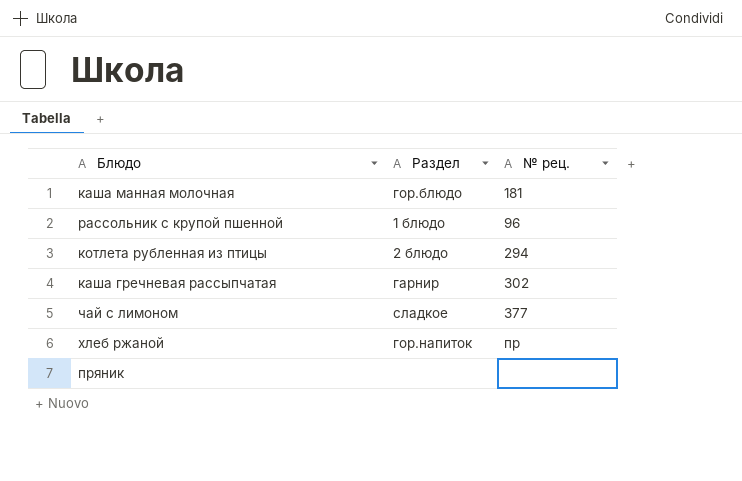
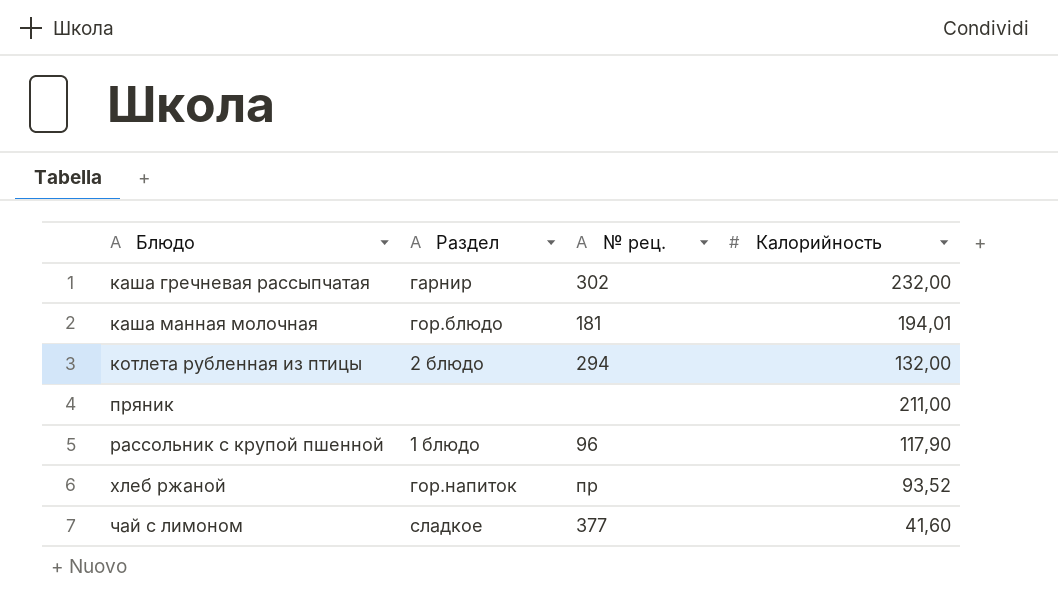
row order: none -> Блюдо ascending
column Калорийность | position: none -> 4

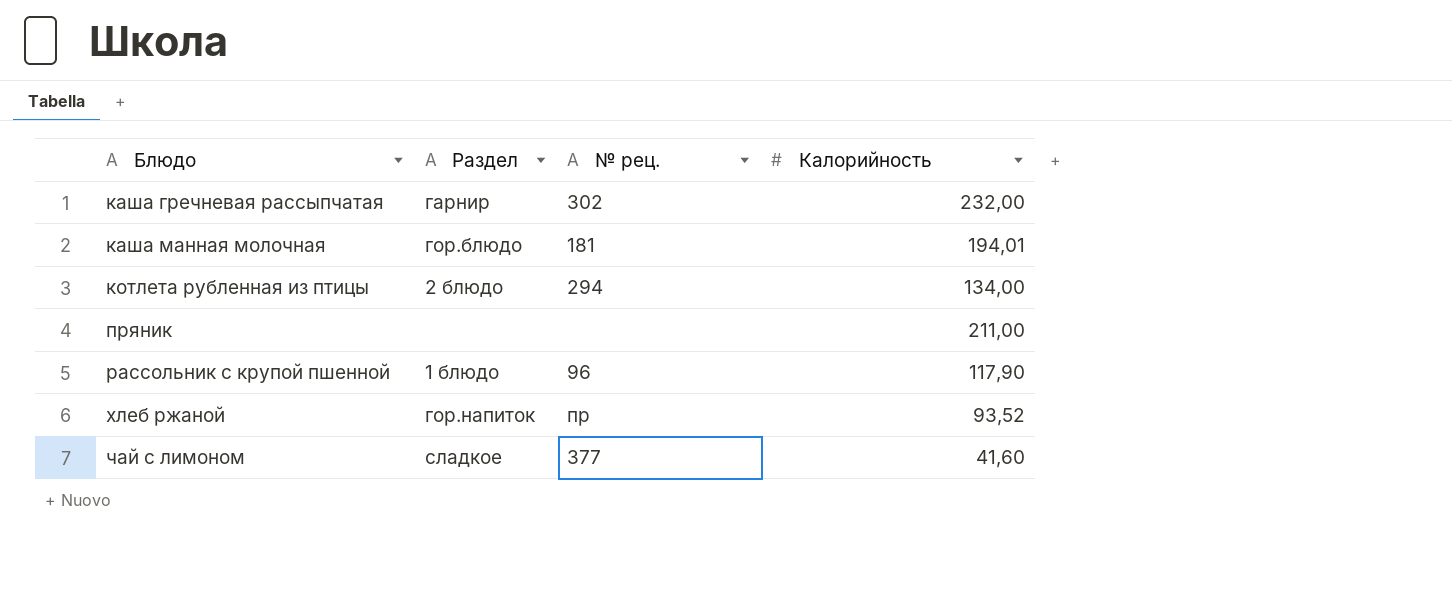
котлета рубленная из птицы | Калорийность: 132,00 -> 134,00

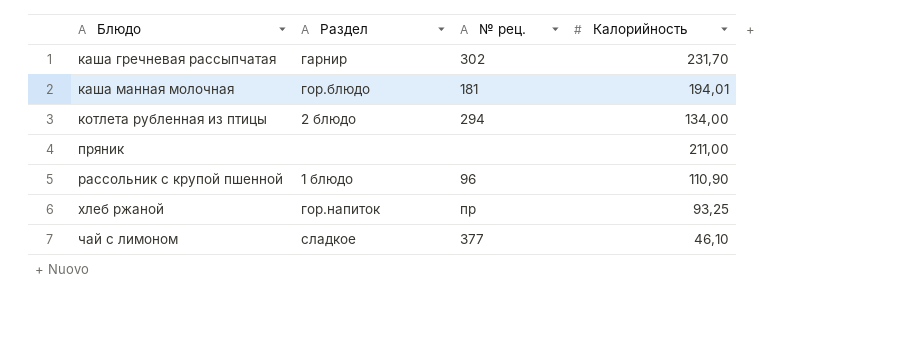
каша гречневая рассыпчатая | Калорийность: 232,00 -> 231,70
рассольник с крупой пшенной | Калорийность: 117,90 -> 110,90
хлеб ржаной | Калорийность: 93,52 -> 93,25
чай с лимоном | Калорийность: 41,60 -> 46,10

